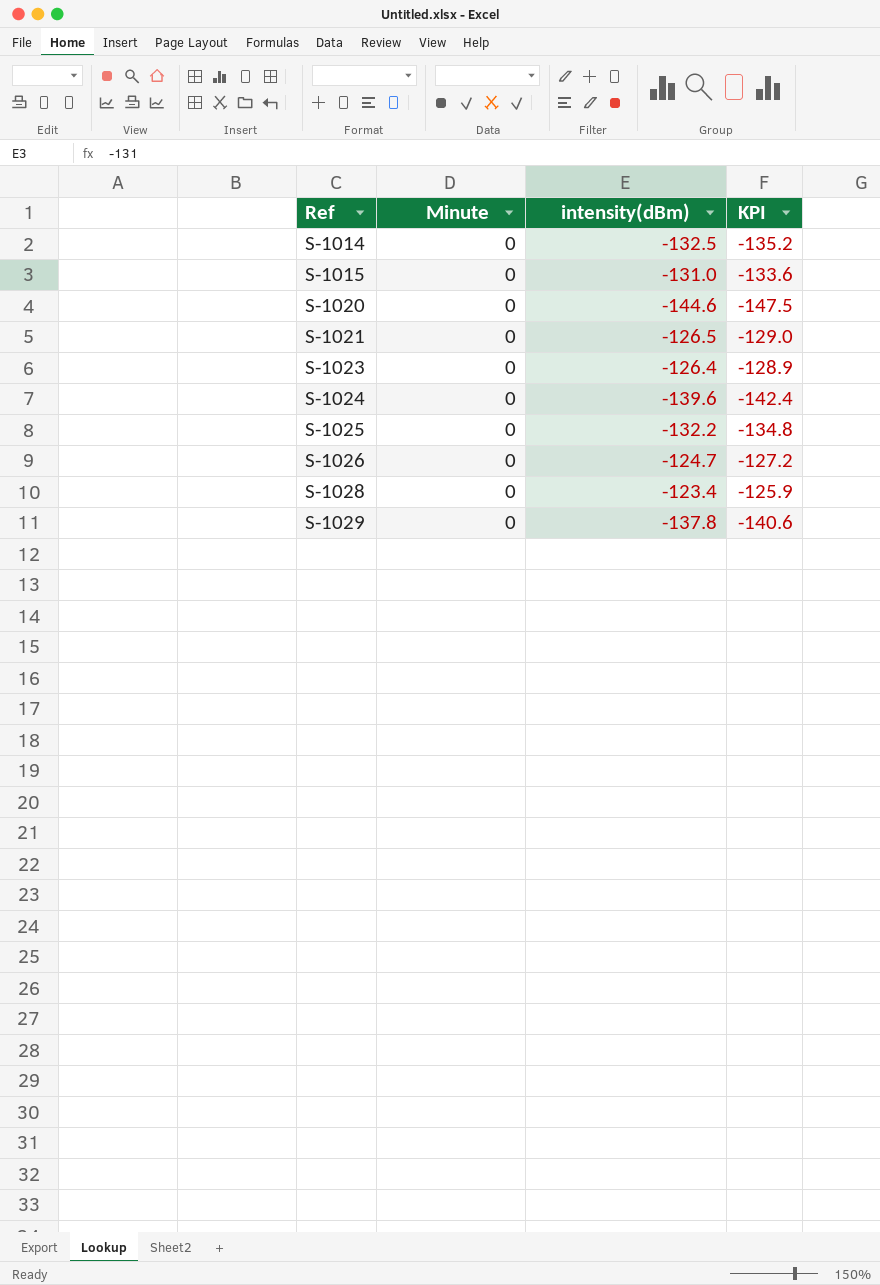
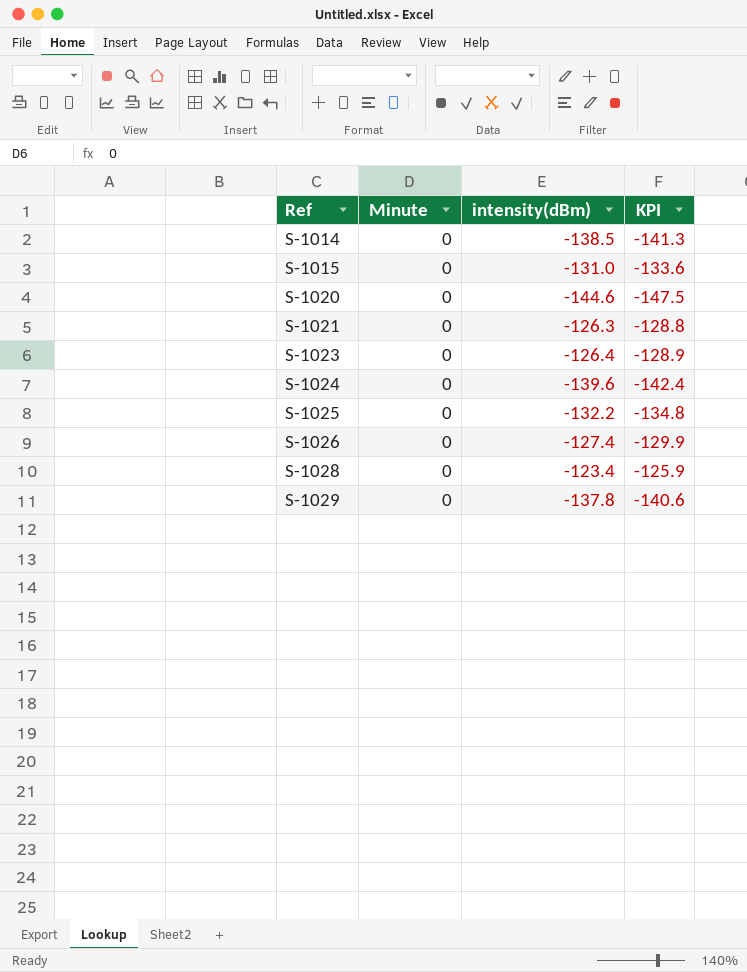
S-1014 | intensity(dBm): -132.5 -> -138.5
S-1014 | KPI: -135.2 -> -141.3
S-1021 | intensity(dBm): -126.5 -> -126.3
S-1021 | KPI: -129.0 -> -128.8
S-1026 | intensity(dBm): -124.7 -> -127.4
S-1026 | KPI: -127.2 -> -129.9

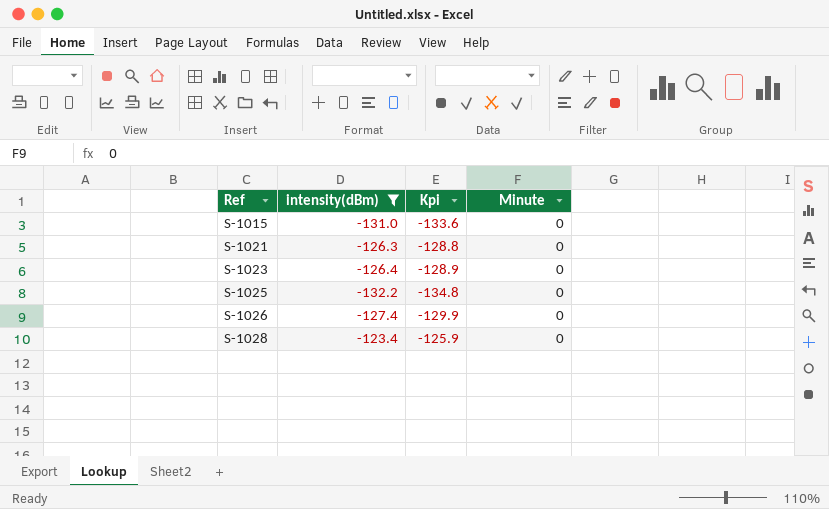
filter: none -> intensity(dBm) >= -132.2
column name: KPI -> Kpi
column Minute | position: 2 -> 4

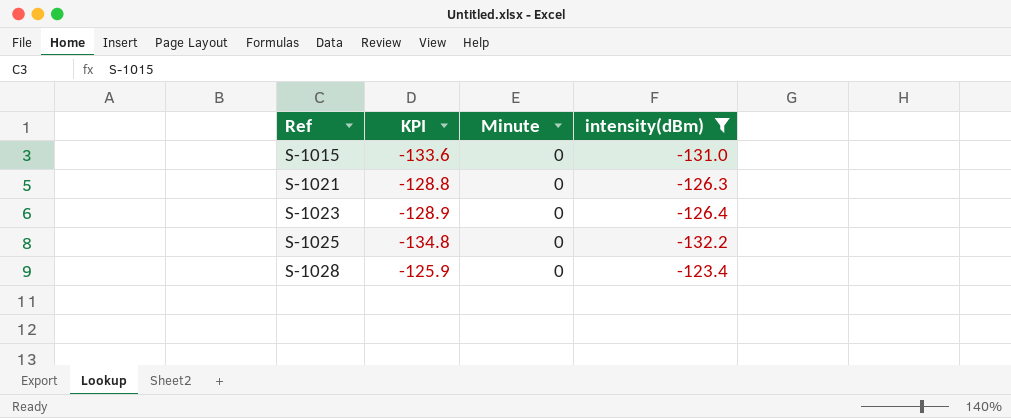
column name: Kpi -> KPI
column intensity(dBm) | position: 2 -> 4
row S-1026: -127.4 | -129.9 | 0 -> none

